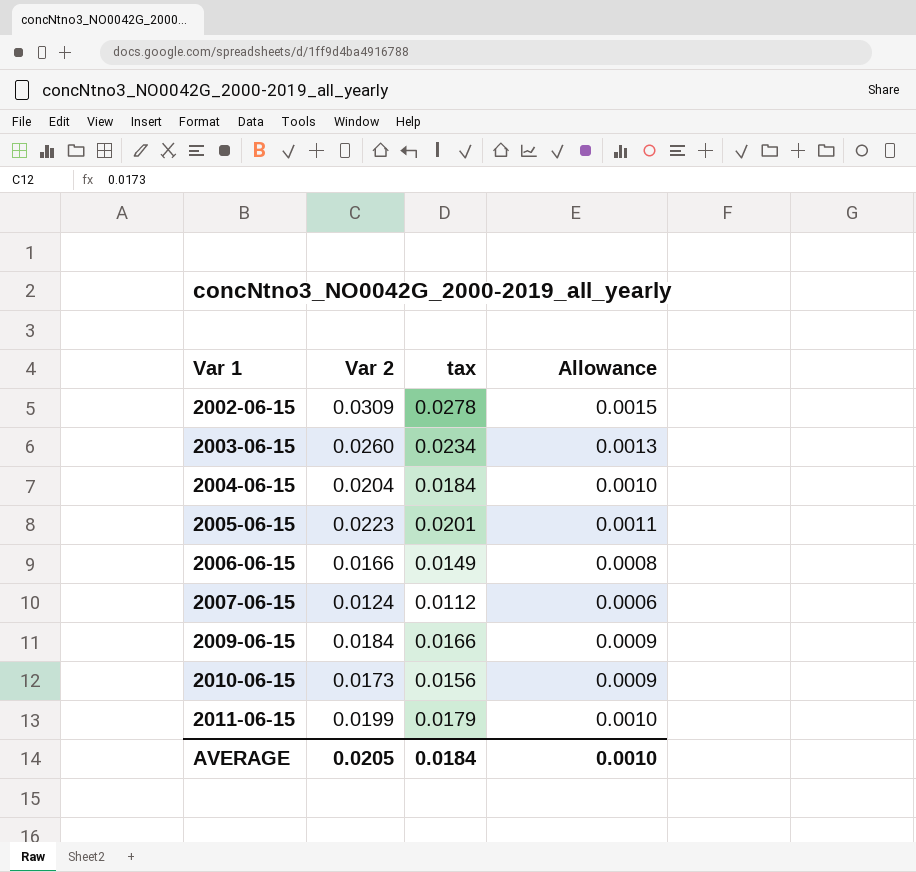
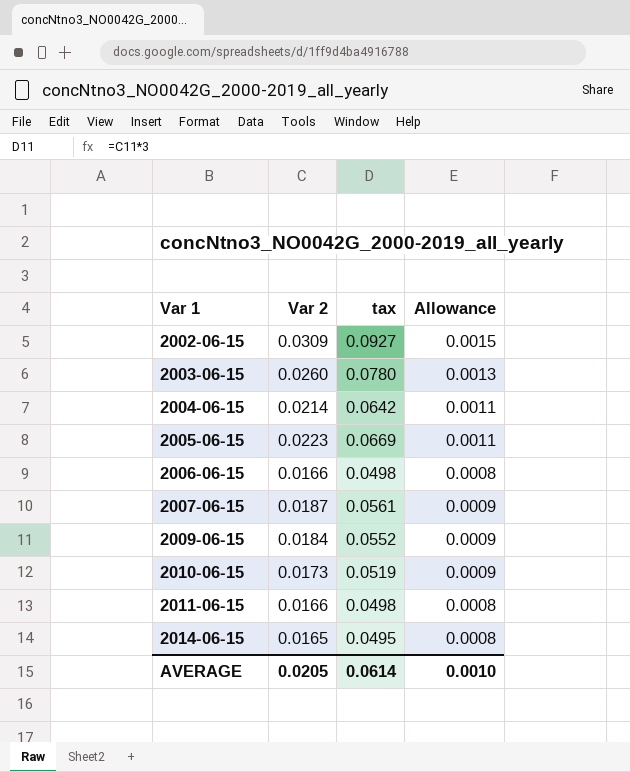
column tax | formula: [Var 2] * 0.9 -> [Var 2] * 3
2004-06-15 | Var 2: 0.0204 -> 0.0214
2004-06-15 | Allowance: 0.0010 -> 0.0011
2007-06-15 | Var 2: 0.0124 -> 0.0187
2007-06-15 | Allowance: 0.0006 -> 0.0009
2011-06-15 | Var 2: 0.0199 -> 0.0166
2011-06-15 | Allowance: 0.0010 -> 0.0008
row 2014-06-15: none -> 0.0165 | 0.0495 | 0.0008
AVERAGE | tax: 0.0184 -> 0.0614

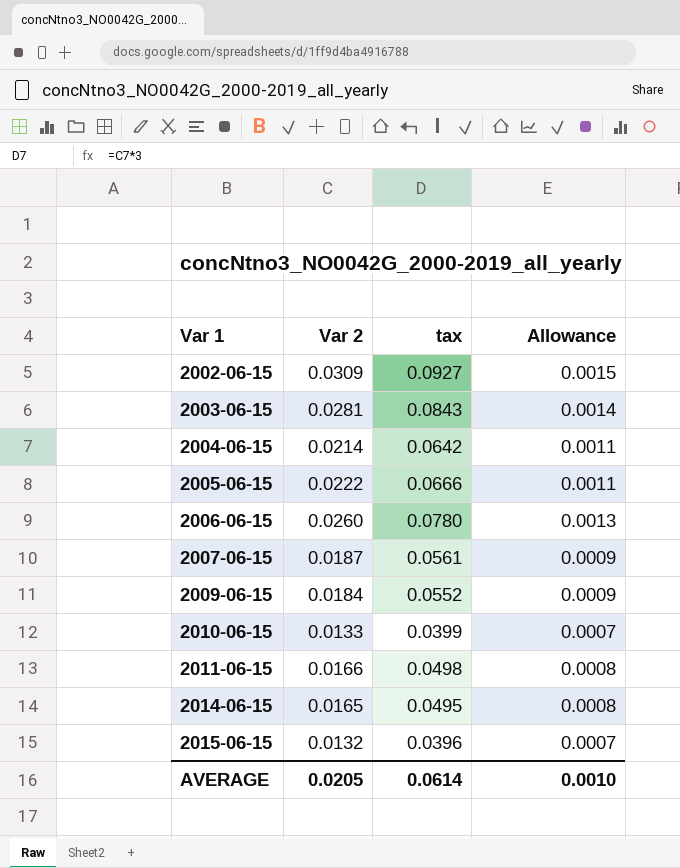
2003-06-15 | Var 2: 0.0260 -> 0.0281
2003-06-15 | tax: 0.0780 -> 0.0843
2003-06-15 | Allowance: 0.0013 -> 0.0014
2005-06-15 | Var 2: 0.0223 -> 0.0222
2005-06-15 | tax: 0.0669 -> 0.0666
2006-06-15 | Var 2: 0.0166 -> 0.0260
2006-06-15 | tax: 0.0498 -> 0.0780
2006-06-15 | Allowance: 0.0008 -> 0.0013
2010-06-15 | Var 2: 0.0173 -> 0.0133
2010-06-15 | tax: 0.0519 -> 0.0399
2010-06-15 | Allowance: 0.0009 -> 0.0007
row 2015-06-15: none -> 0.0132 | 0.0396 | 0.0007

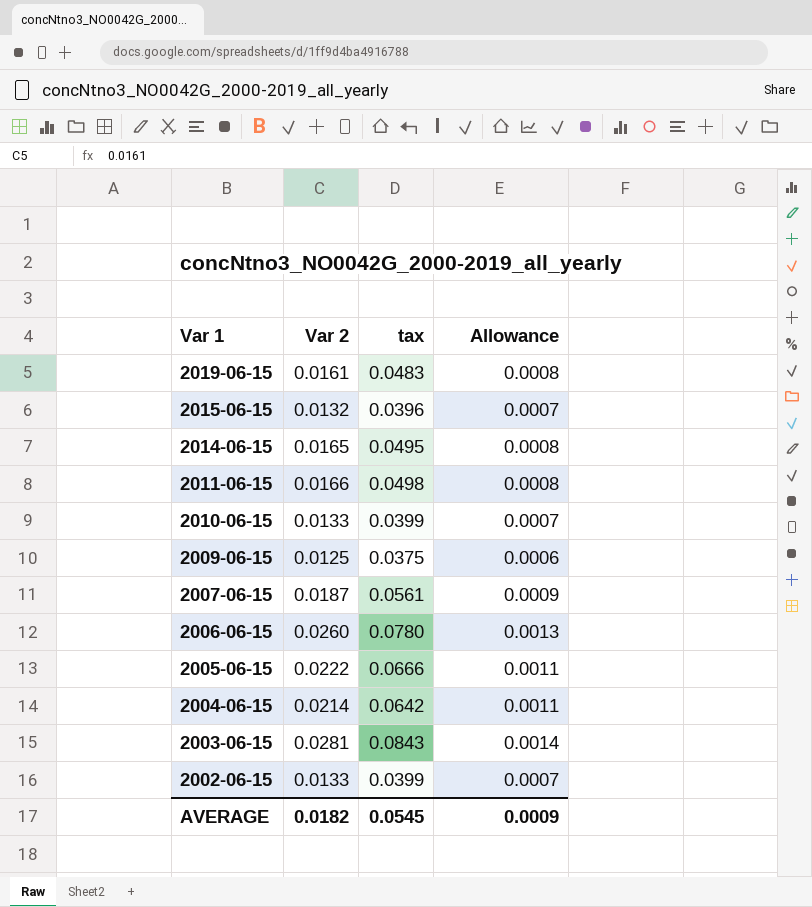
row order: Var 1 ascending -> Var 1 descending
row 2019-06-15: none -> 0.0161 | 0.0483 | 0.0008
2009-06-15 | Var 2: 0.0184 -> 0.0125
2009-06-15 | tax: 0.0552 -> 0.0375
2009-06-15 | Allowance: 0.0009 -> 0.0006
2002-06-15 | Var 2: 0.0309 -> 0.0133
2002-06-15 | tax: 0.0927 -> 0.0399
2002-06-15 | Allowance: 0.0015 -> 0.0007
AVERAGE | Var 2: 0.0205 -> 0.0182
AVERAGE | tax: 0.0614 -> 0.0545
AVERAGE | Allowance: 0.0010 -> 0.0009

